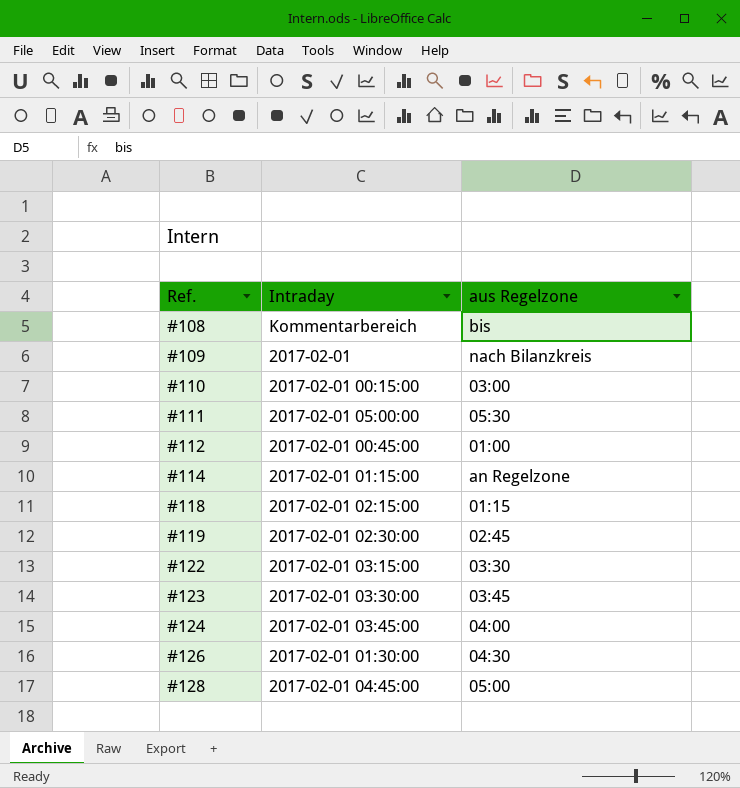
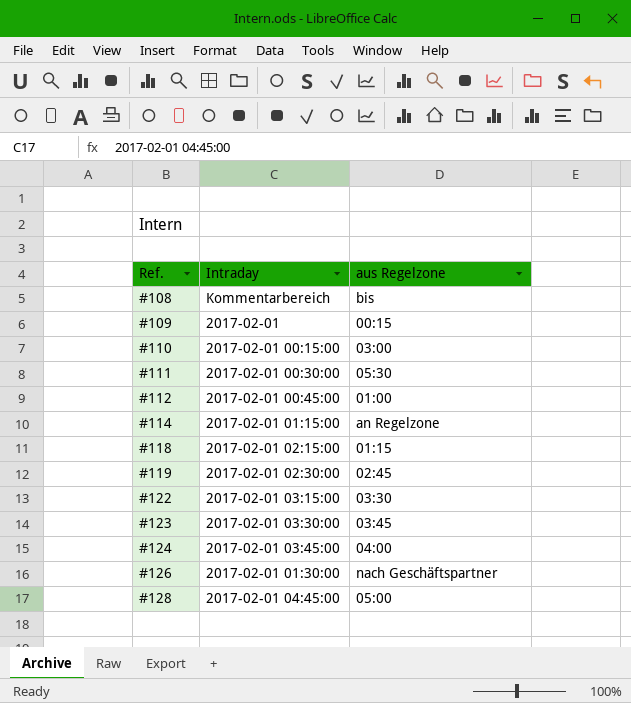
#109 | aus Regelzone: nach Bilanzkreis -> 00:15
#111 | Intraday: 2017-02-01 05:00:00 -> 2017-02-01 00:30:00
#126 | aus Regelzone: 04:30 -> nach Geschäftspartner

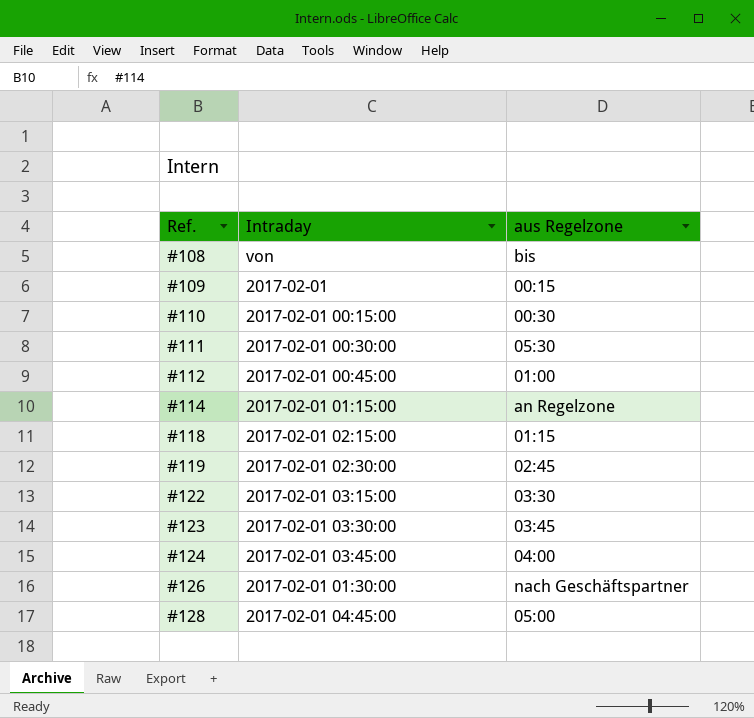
#108 | Intraday: Kommentarbereich -> von
#110 | aus Regelzone: 03:00 -> 00:30

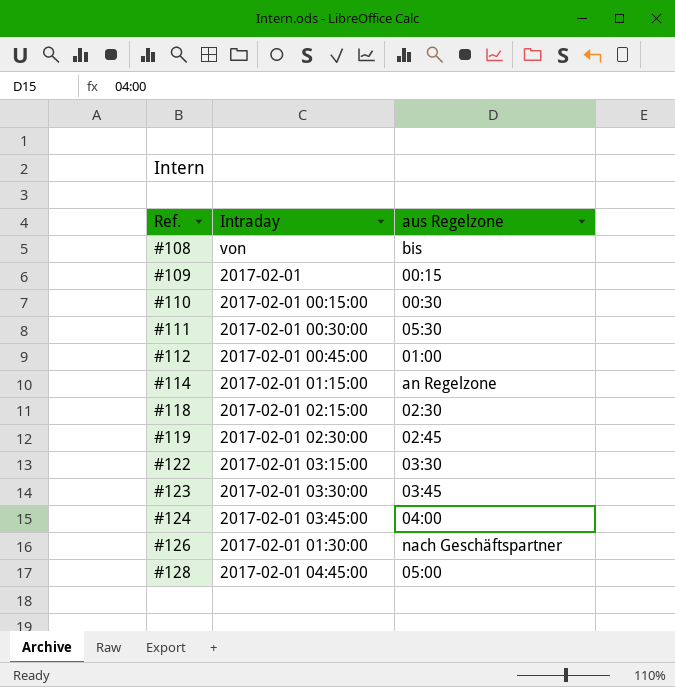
#118 | aus Regelzone: 01:15 -> 02:30

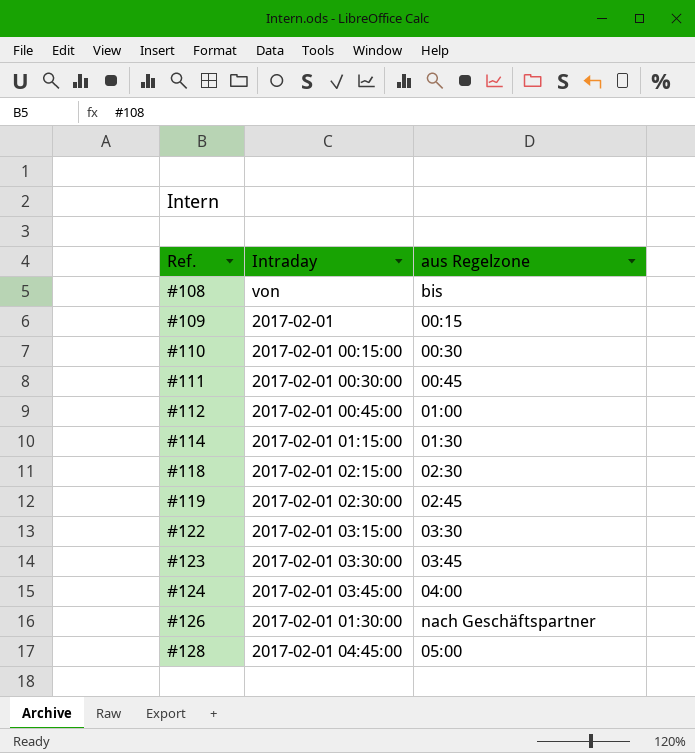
#111 | aus Regelzone: 05:30 -> 00:45
#114 | aus Regelzone: an Regelzone -> 01:30

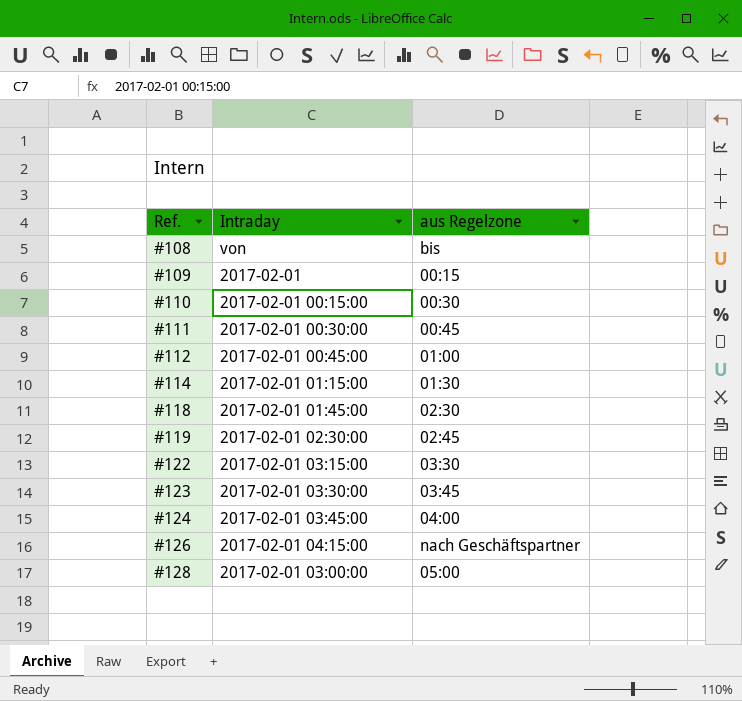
#118 | Intraday: 2017-02-01 02:15:00 -> 2017-02-01 01:45:00
#126 | Intraday: 2017-02-01 01:30:00 -> 2017-02-01 04:15:00
#128 | Intraday: 2017-02-01 04:45:00 -> 2017-02-01 03:00:00

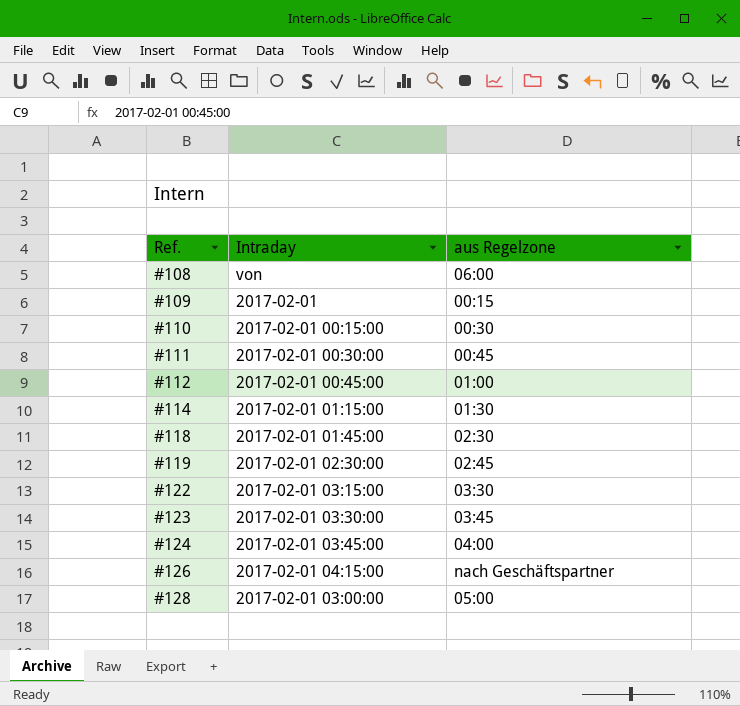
#108 | aus Regelzone: bis -> 06:00

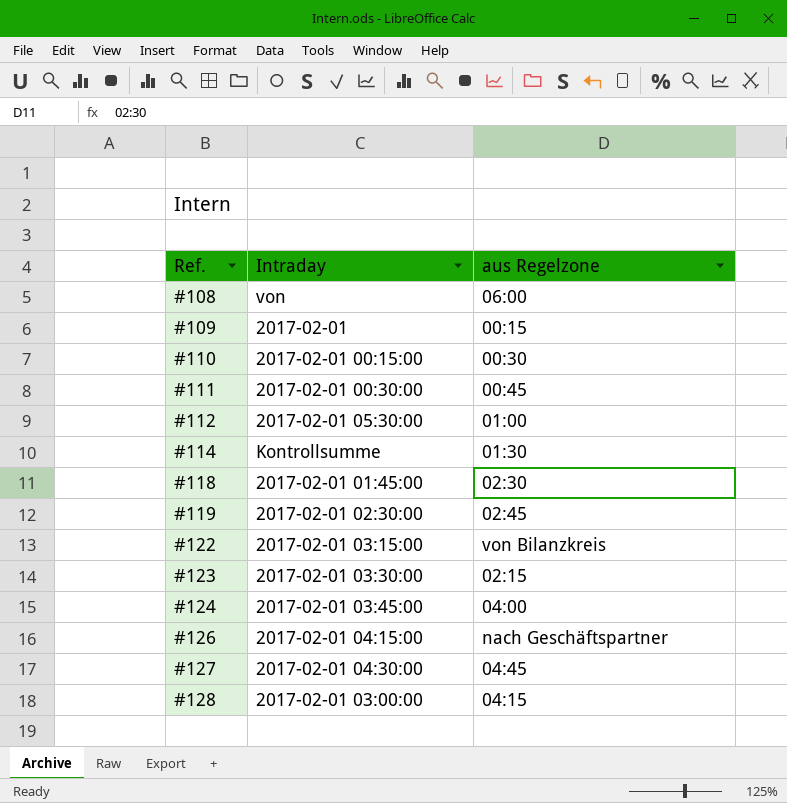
#112 | Intraday: 2017-02-01 00:45:00 -> 2017-02-01 05:30:00
#114 | Intraday: 2017-02-01 01:15:00 -> Kontrollsumme
#122 | aus Regelzone: 03:30 -> von Bilanzkreis
#123 | aus Regelzone: 03:45 -> 02:15
row #127: none -> 2017-02-01 04:30:00 | 04:45
#128 | aus Regelzone: 05:00 -> 04:15

